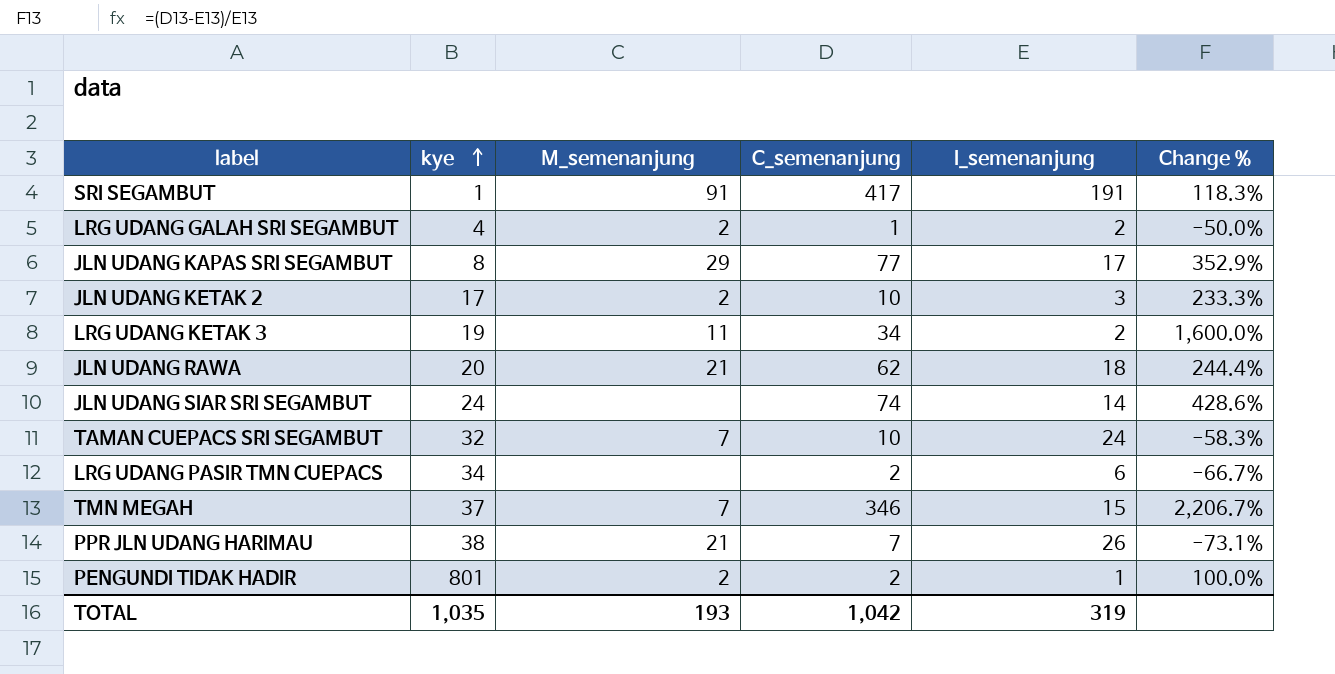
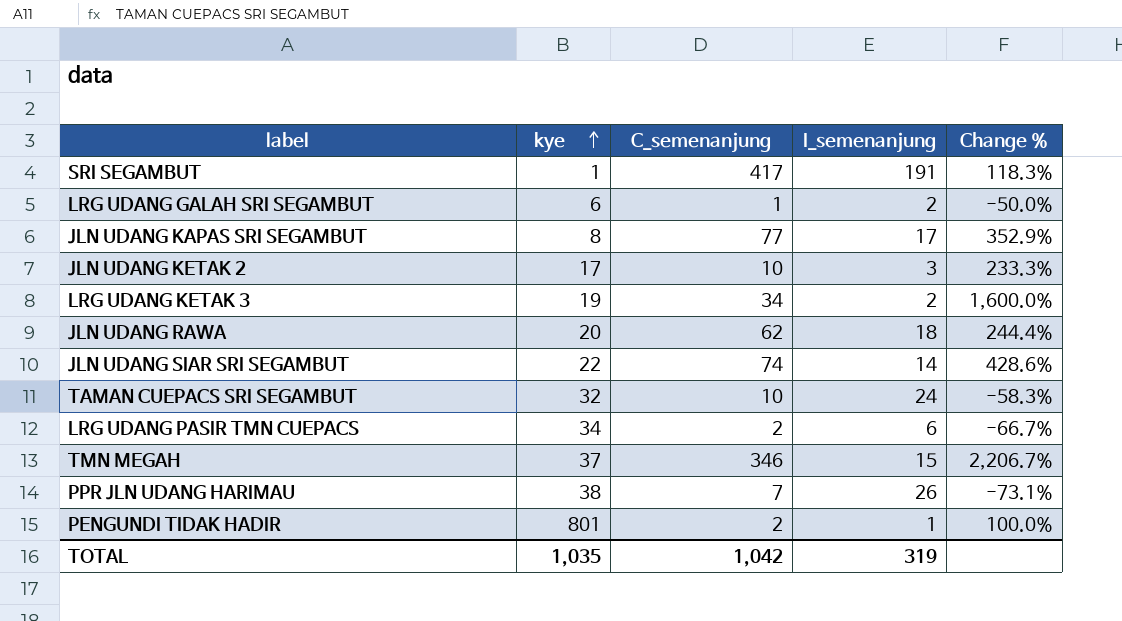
column M_semenanjung | position: 3 -> none
LRG UDANG GALAH SRI SEGAMBUT | kye: 4 -> 6
JLN UDANG SIAR SRI SEGAMBUT | kye: 24 -> 22

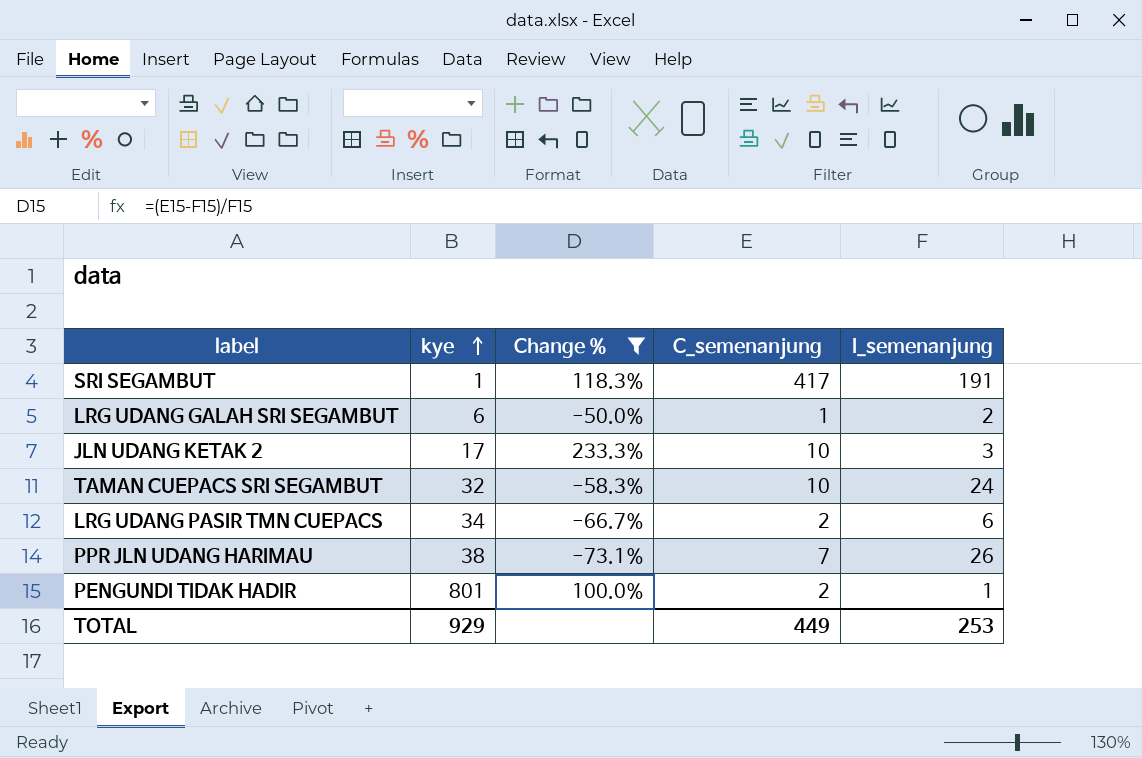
filter: none -> Change % <= 233.3%
column Change % | position: 5 -> 3
TOTAL | kye: 1,035 -> 929
TOTAL | C_semenanjung: 1,042 -> 449
TOTAL | I_semenanjung: 319 -> 253

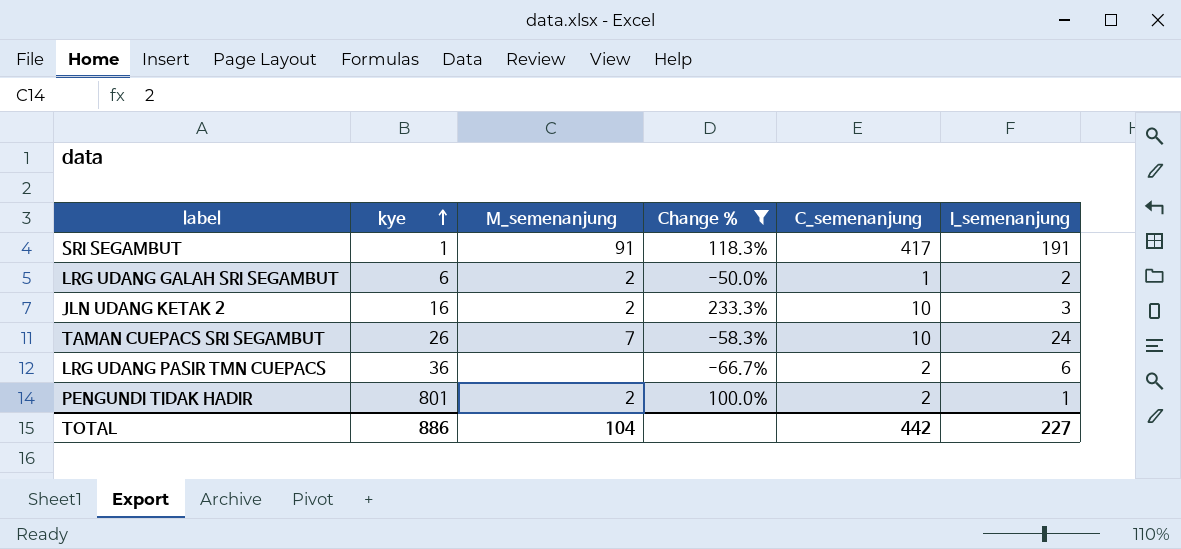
column M_semenanjung | position: none -> 3
row PPR JLN UDANG HARIMAU: 38 | -73.1% | 7 | 26 -> none
JLN UDANG KETAK 2 | kye: 17 -> 16
TAMAN CUEPACS SRI SEGAMBUT | kye: 32 -> 26
LRG UDANG PASIR TMN CUEPACS | kye: 34 -> 36
TOTAL | kye: 929 -> 886
TOTAL | C_semenanjung: 449 -> 442
TOTAL | I_semenanjung: 253 -> 227

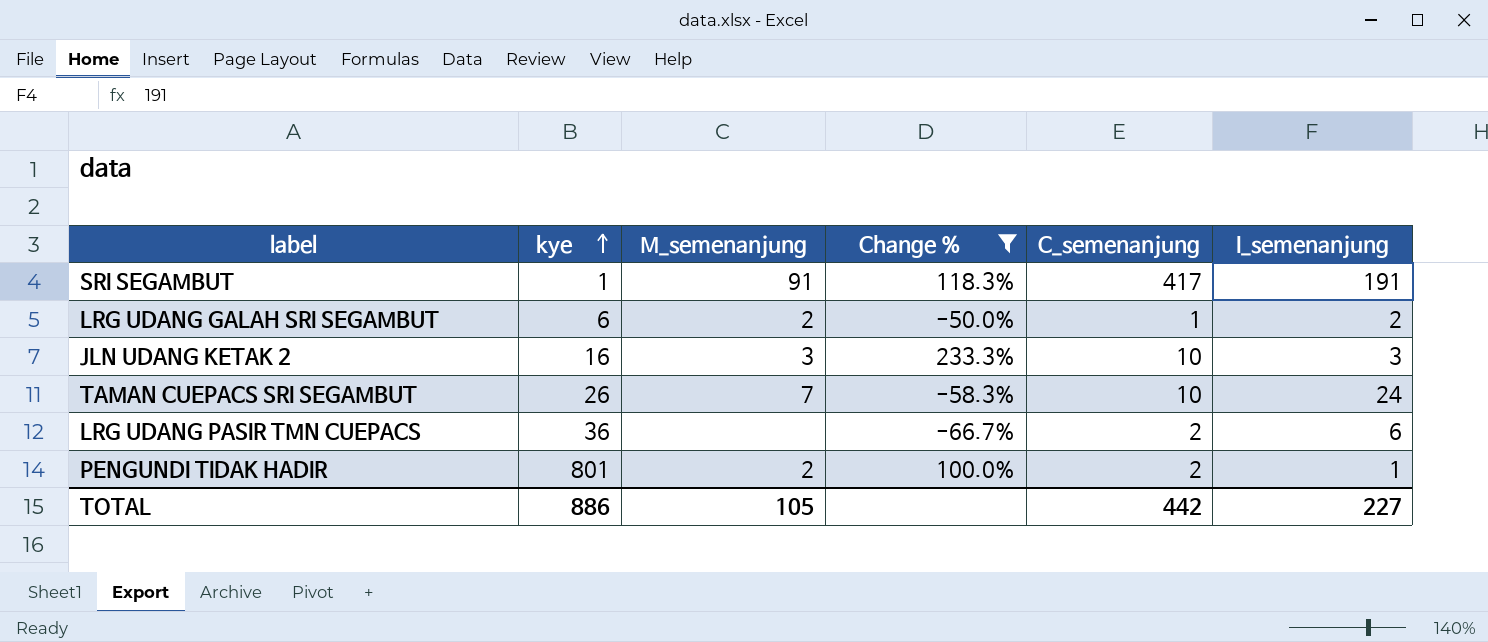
JLN UDANG KETAK 2 | M_semenanjung: 2 -> 3
TOTAL | M_semenanjung: 104 -> 105

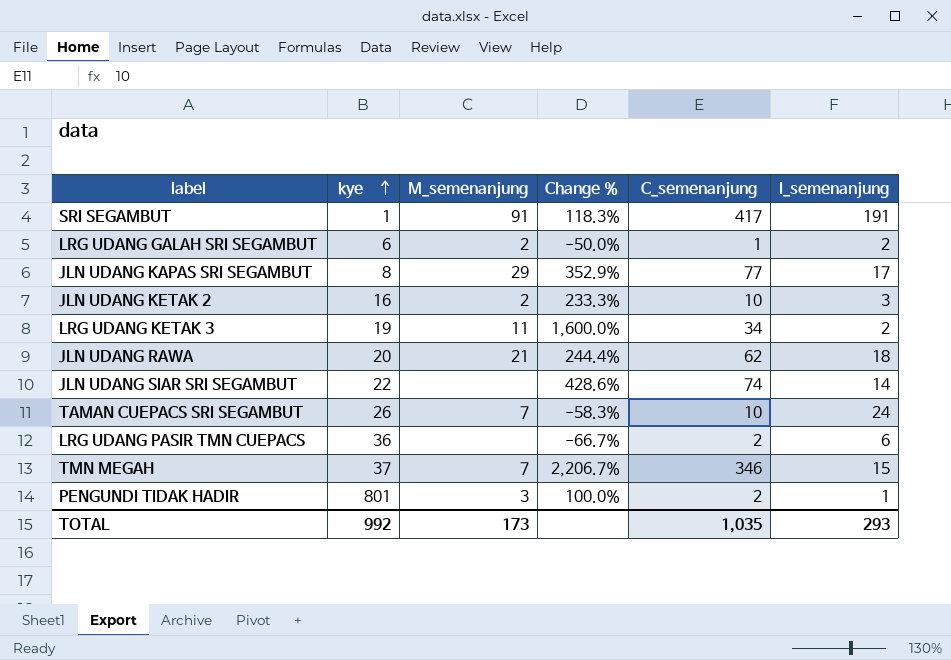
filter: Change % <= 233.3% -> none
JLN UDANG KETAK 2 | M_semenanjung: 3 -> 2
PENGUNDI TIDAK HADIR | M_semenanjung: 2 -> 3
TOTAL | kye: 886 -> 992
TOTAL | M_semenanjung: 105 -> 173
TOTAL | C_semenanjung: 442 -> 1,035
TOTAL | I_semenanjung: 227 -> 293

